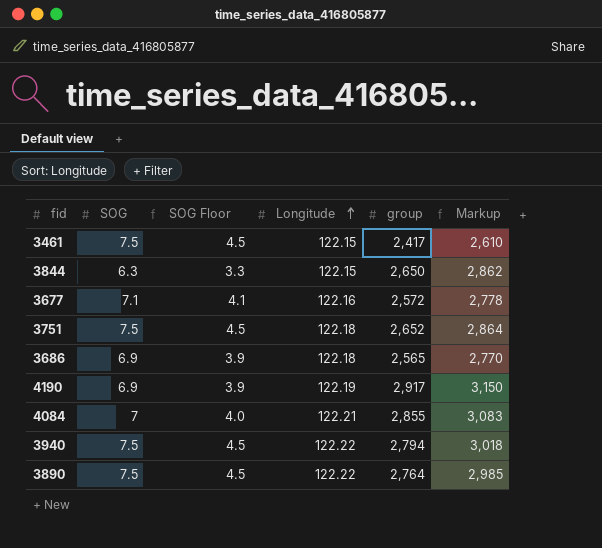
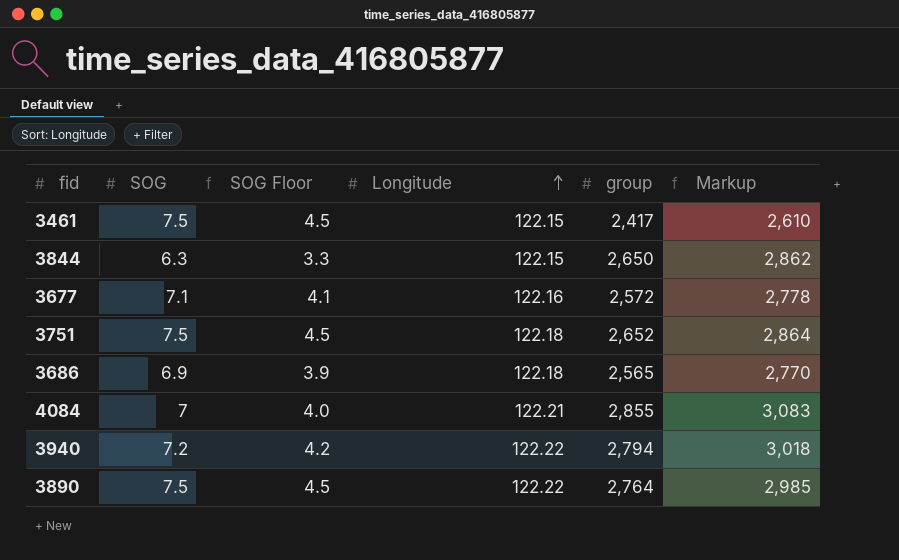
row 4190: 6.9 | 3.9 | 122.19 | 2,917 | 3,150 -> none
3940 | SOG: 7.5 -> 7.2
3940 | SOG Floor: 4.5 -> 4.2

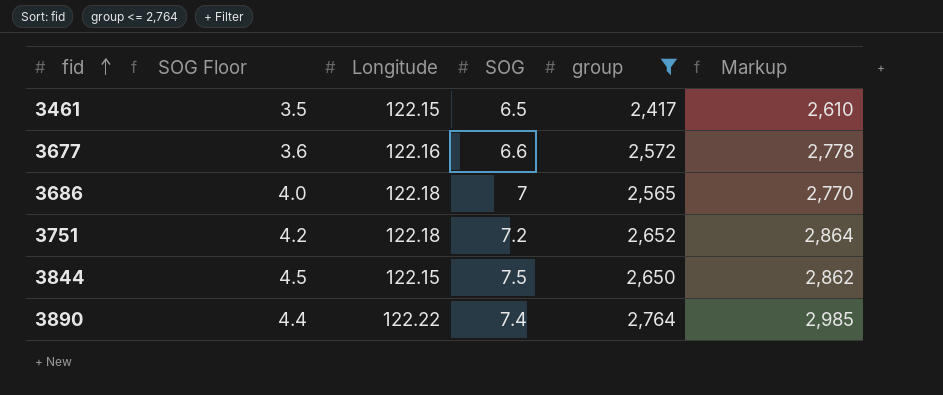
filter: none -> group <= 2,764
row order: Longitude ascending -> fid ascending
column SOG | position: 2 -> 4
3461 | SOG Floor: 4.5 -> 3.5
3461 | SOG: 7.5 -> 6.5
3677 | SOG Floor: 4.1 -> 3.6
3677 | SOG: 7.1 -> 6.6
3686 | SOG Floor: 3.9 -> 4.0
3686 | SOG: 6.9 -> 7
3751 | SOG Floor: 4.5 -> 4.2
3751 | SOG: 7.5 -> 7.2
3844 | SOG Floor: 3.3 -> 4.5
3844 | SOG: 6.3 -> 7.5
3890 | SOG Floor: 4.5 -> 4.4
3890 | SOG: 7.5 -> 7.4

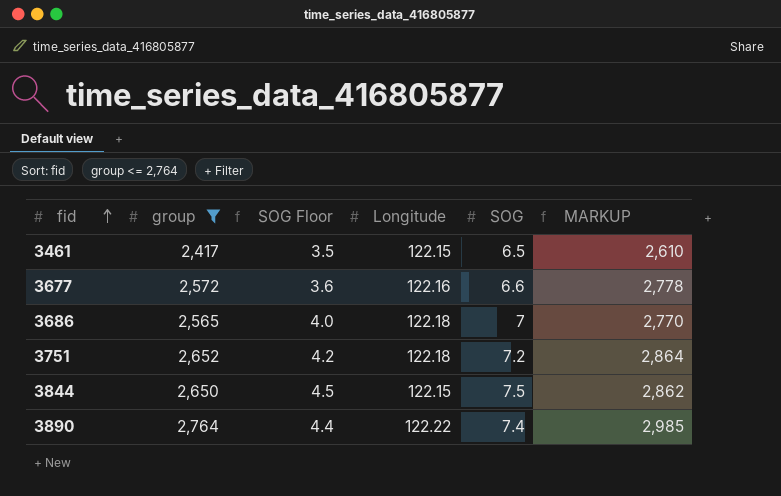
column group | position: 5 -> 2
column name: Markup -> MARKUP

